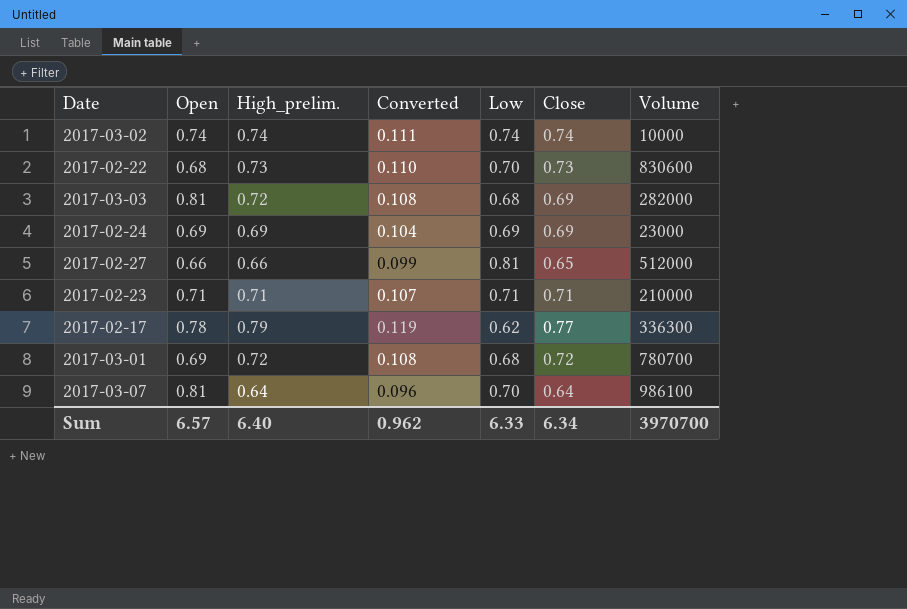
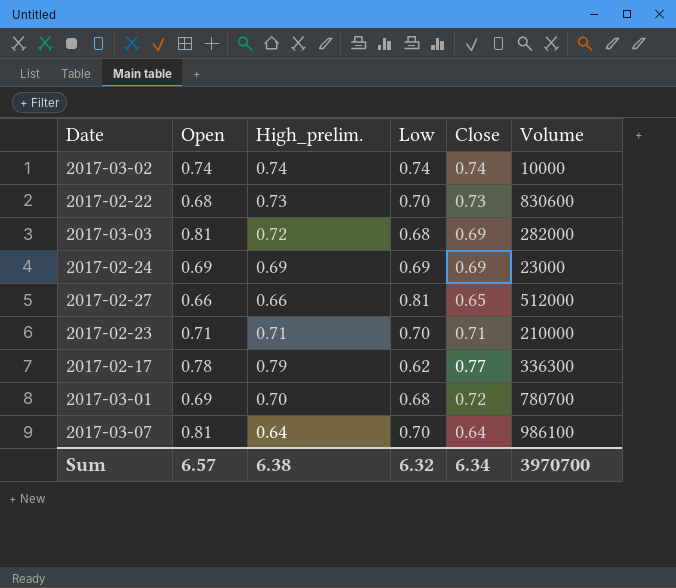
column Converted | formula: [High_prelim.] * 0.15 -> none
2017-02-23 | Low: 0.71 -> 0.70
2017-03-01 | High_prelim.: 0.72 -> 0.70
Sum | High_prelim.: 6.40 -> 6.38
Sum | Low: 6.33 -> 6.32

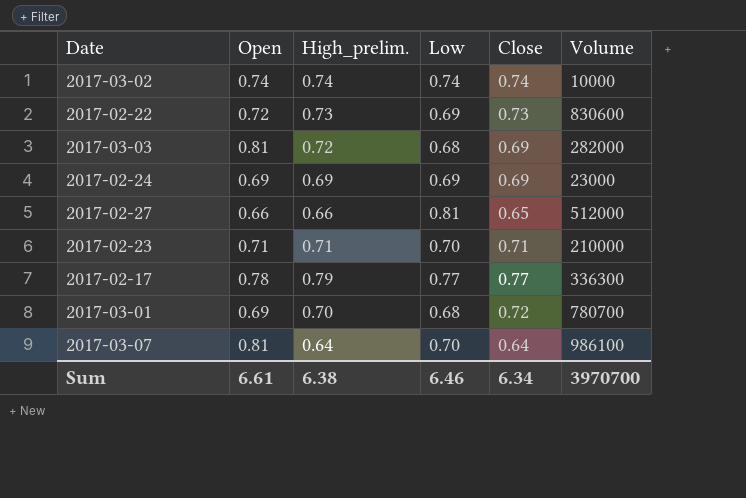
2017-02-22 | Open: 0.68 -> 0.72
2017-02-22 | Low: 0.70 -> 0.69
2017-02-17 | Low: 0.62 -> 0.77
Sum | Open: 6.57 -> 6.61
Sum | Low: 6.32 -> 6.46

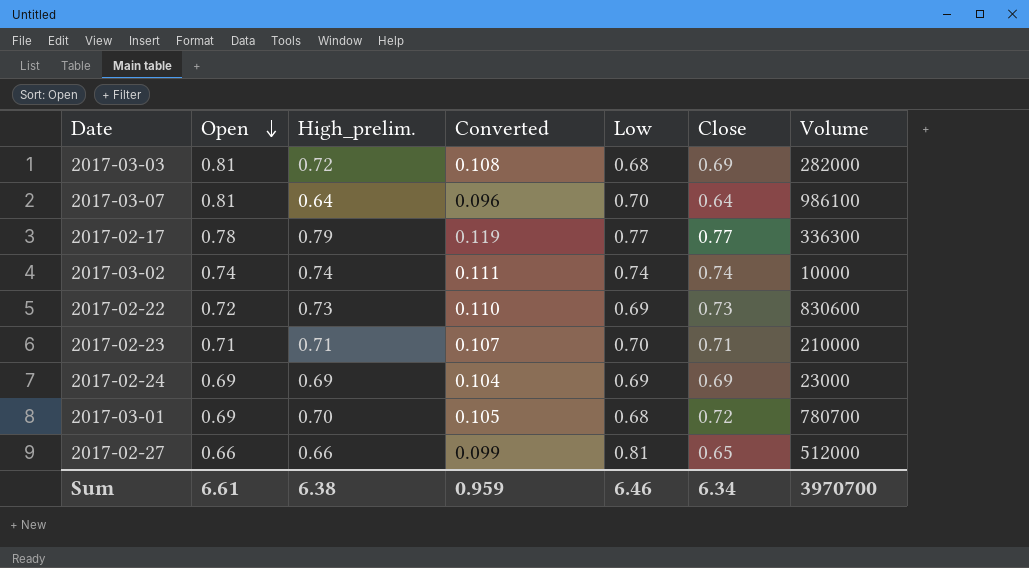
row order: none -> Open descending
column Converted | formula: none -> [High_prelim.] * 0.15

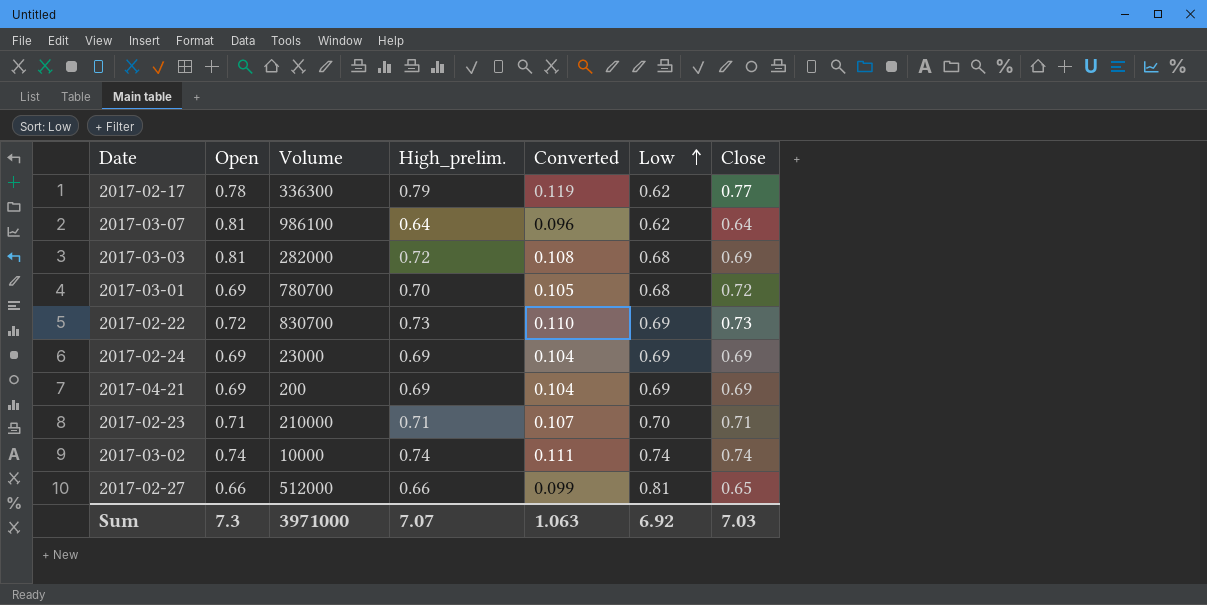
row order: Open descending -> Low ascending
column Volume | position: 7 -> 3
2017-02-17 | Low: 0.77 -> 0.62
2017-03-07 | Low: 0.70 -> 0.62
2017-02-22 | Volume: 830600 -> 830700
row 2017-04-21: none -> 0.69 | 200 | 0.69 | 0.104 | 0.69 | 0.69
Sum | Open: 6.61 -> 7.3
Sum | Volume: 3970700 -> 3971000
Sum | High_prelim.: 6.38 -> 7.07
Sum | Converted: 0.959 -> 1.063
Sum | Low: 6.46 -> 6.92
Sum | Close: 6.34 -> 7.03

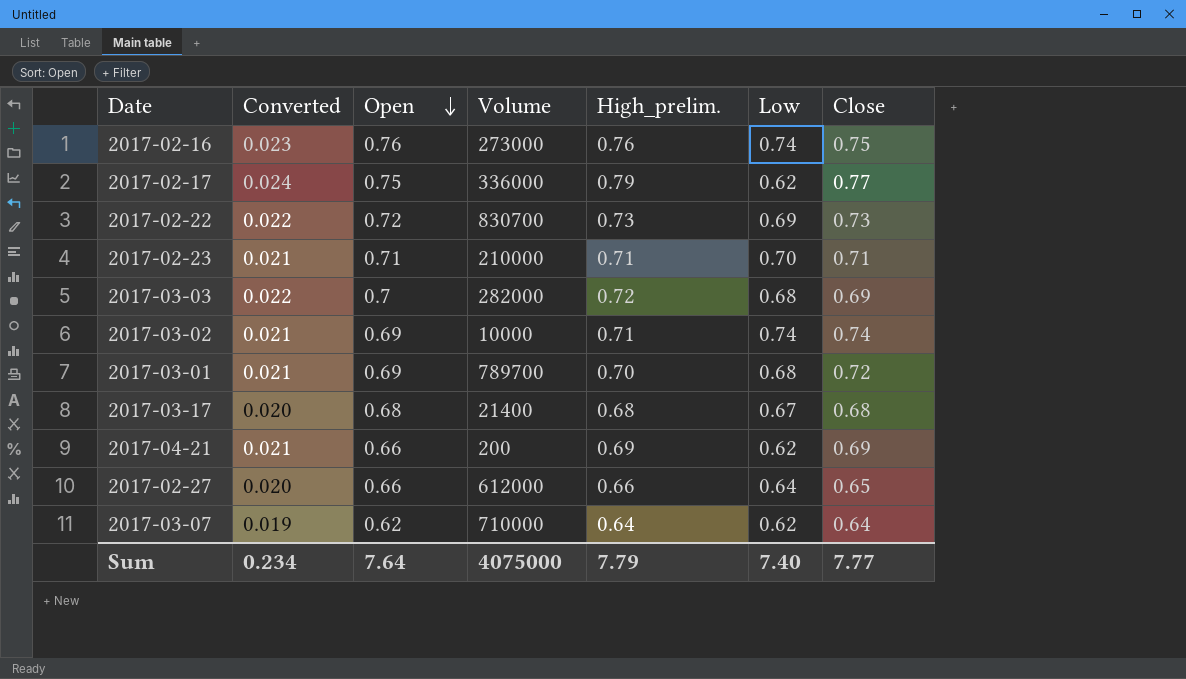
row order: Low ascending -> Open descending
column Converted | formula: [High_prelim.] * 0.15 -> [High_prelim.] * 0.03
column Converted | position: 5 -> 2
row 2017-02-24: 0.69 | 23000 | 0.69 | 0.104 | 0.69 | 0.69 -> none
row 2017-02-16: none -> 0.023 | 0.76 | 273000 | 0.76 | 0.74 | 0.75
2017-02-17 | Open: 0.78 -> 0.75
2017-02-17 | Volume: 336300 -> 336000
2017-03-03 | Open: 0.81 -> 0.7
2017-03-02 | Open: 0.74 -> 0.69
2017-03-02 | High_prelim.: 0.74 -> 0.71
2017-03-01 | Volume: 780700 -> 789700
row 2017-03-17: none -> 0.020 | 0.68 | 21400 | 0.68 | 0.67 | 0.68
2017-04-21 | Open: 0.69 -> 0.66
2017-04-21 | Low: 0.69 -> 0.62
2017-02-27 | Volume: 512000 -> 612000
2017-02-27 | Low: 0.81 -> 0.64
2017-03-07 | Open: 0.81 -> 0.62
2017-03-07 | Volume: 986100 -> 710000
Sum | Converted: 1.063 -> 0.234
Sum | Open: 7.3 -> 7.64
Sum | Volume: 3971000 -> 4075000
Sum | High_prelim.: 7.07 -> 7.79
Sum | Low: 6.92 -> 7.40
Sum | Close: 7.03 -> 7.77

